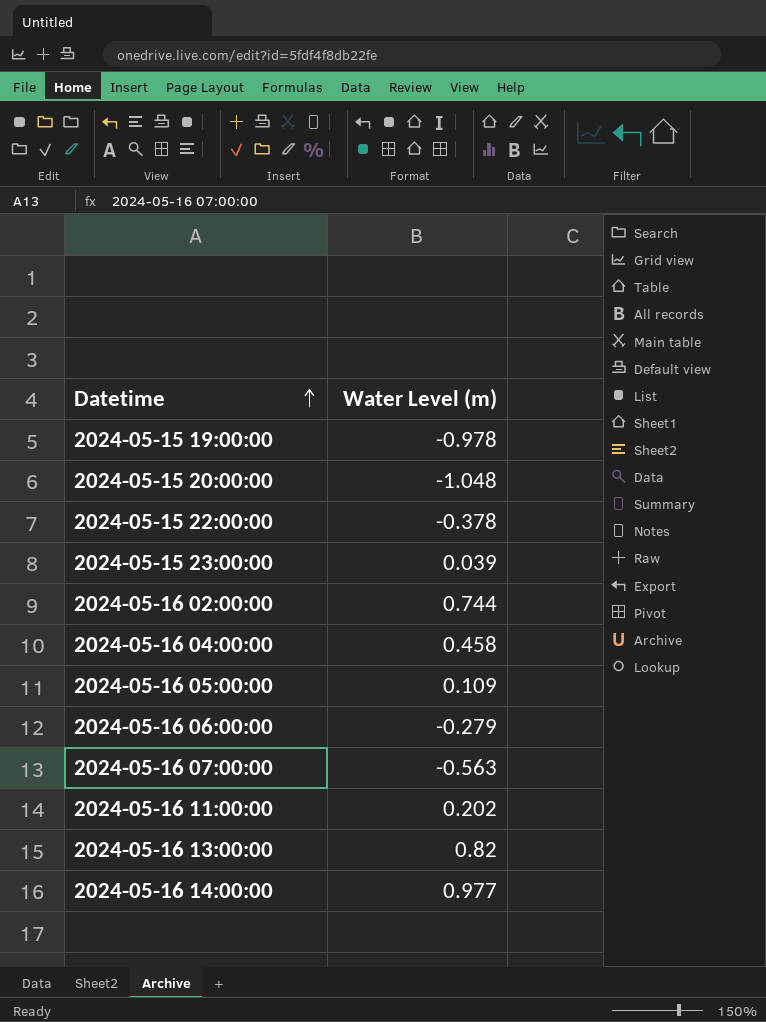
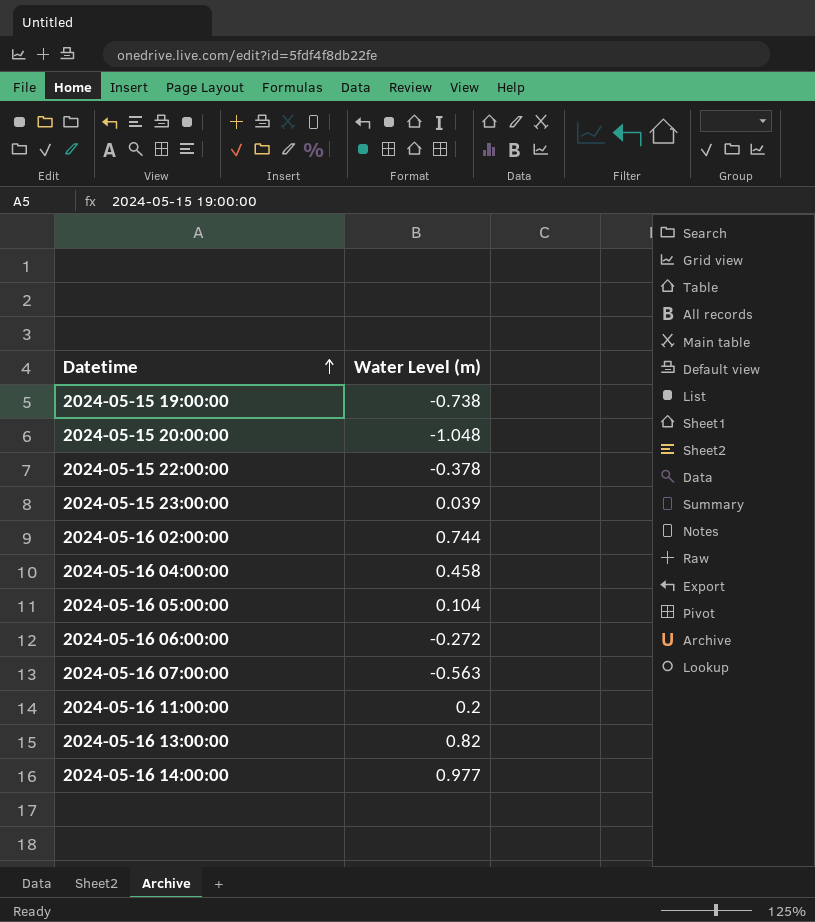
2024-05-15 19:00:00 | Water Level (m): -0.978 -> -0.738
2024-05-16 05:00:00 | Water Level (m): 0.109 -> 0.104
2024-05-16 06:00:00 | Water Level (m): -0.279 -> -0.272
2024-05-16 11:00:00 | Water Level (m): 0.202 -> 0.2

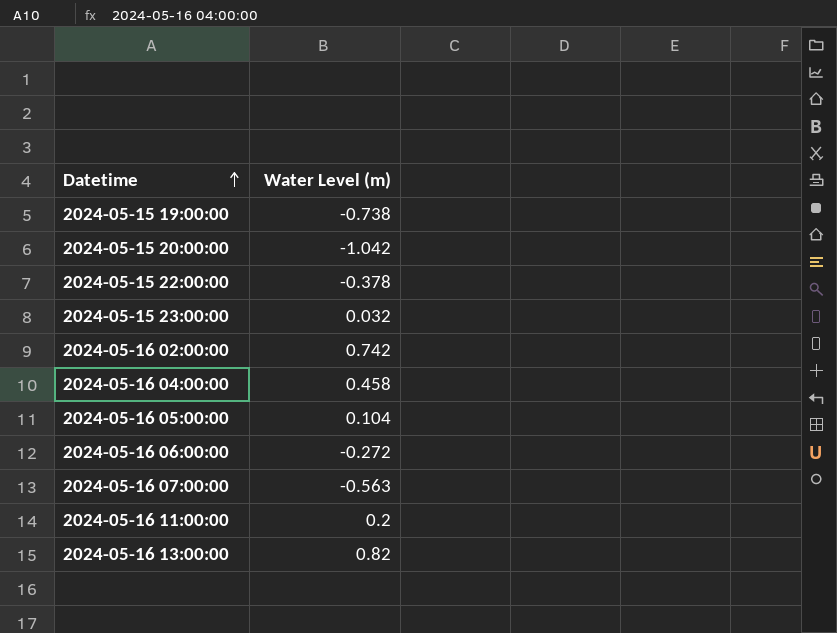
row 2024-05-16 14:00:00: 0.977 -> none
2024-05-15 20:00:00 | Water Level (m): -1.048 -> -1.042
2024-05-15 23:00:00 | Water Level (m): 0.039 -> 0.032
2024-05-16 02:00:00 | Water Level (m): 0.744 -> 0.742

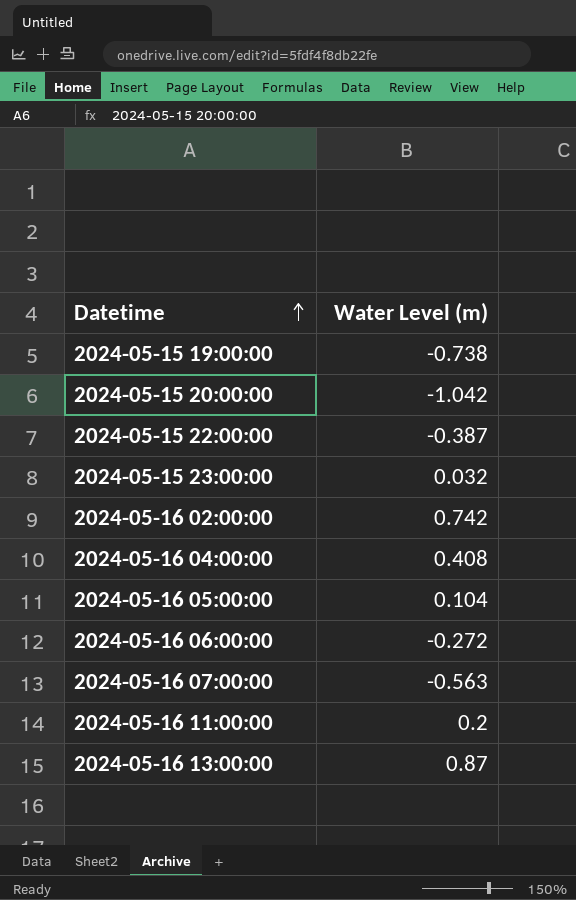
2024-05-15 22:00:00 | Water Level (m): -0.378 -> -0.387
2024-05-16 04:00:00 | Water Level (m): 0.458 -> 0.408
2024-05-16 13:00:00 | Water Level (m): 0.82 -> 0.87

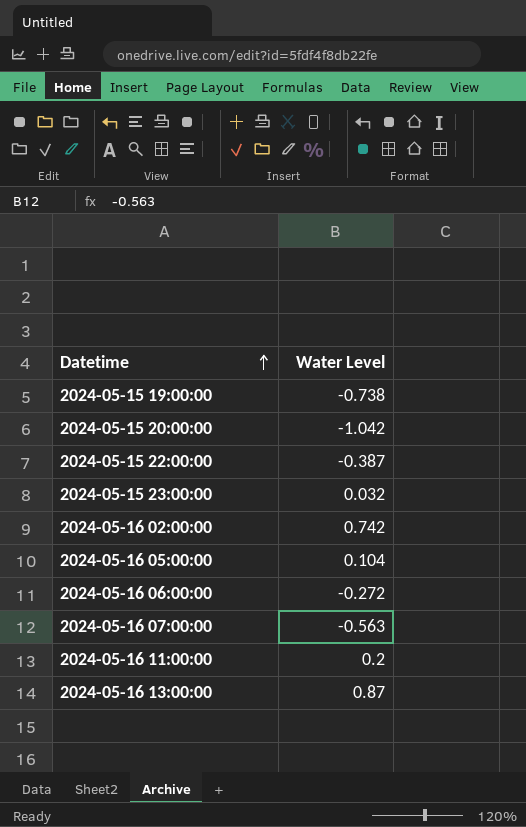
column name: Water Level (m) -> Water Level
row 2024-05-16 04:00:00: 0.408 -> none

